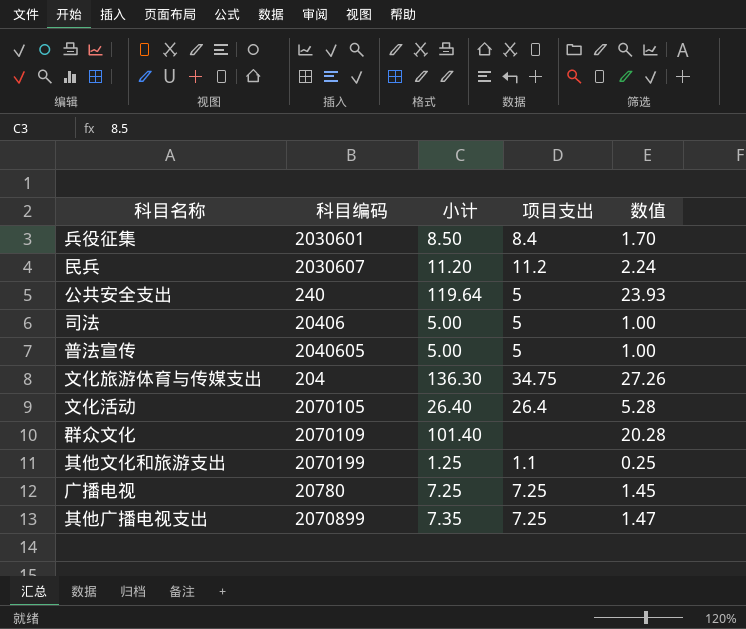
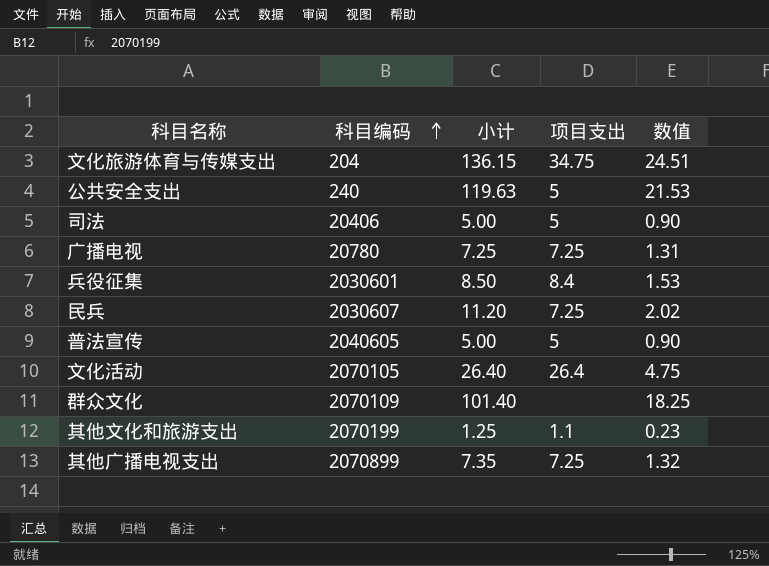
row order: none -> 科目编码 ascending
column 数值 | formula: [小计] * 0.2 -> [小计] * 0.18
文化旅游体育与传媒支出 | 小计: 136.30 -> 136.15
公共安全支出 | 小计: 119.64 -> 119.63
民兵 | 项目支出: 11.2 -> 7.25

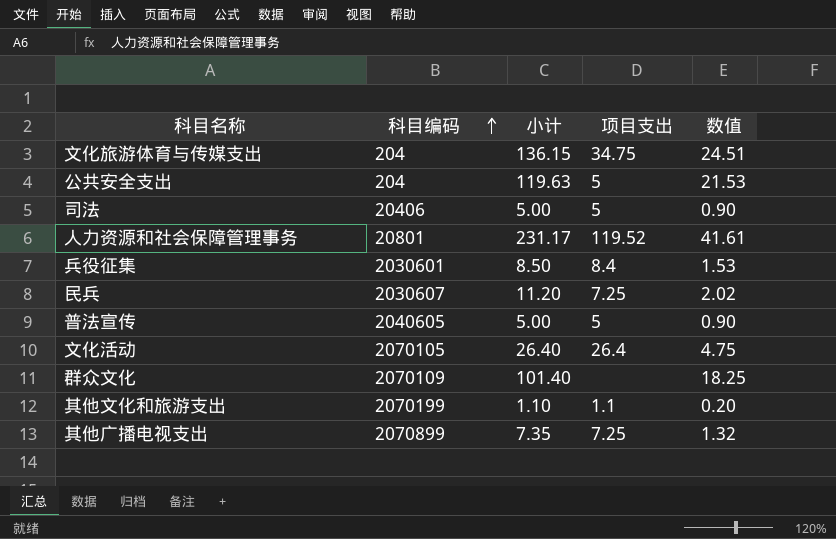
row 广播电视: 20780 | 7.25 | 7.25 | 1.31 -> none
公共安全支出 | 科目编码: 240 -> 204
row 人力资源和社会保障管理事务: none -> 20801 | 231.17 | 119.52 | 41.61
其他文化和旅游支出 | 小计: 1.25 -> 1.10
其他文化和旅游支出 | 数值: 0.23 -> 0.20

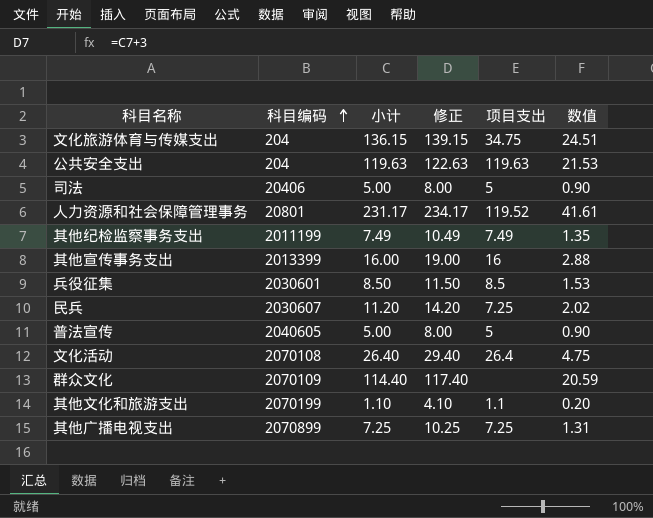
column 修正 | formula: none -> [小计] + 3
公共安全支出 | 项目支出: 5 -> 119.63
row 其他纪检监察事务支出: none -> 2011199 | 7.49 | 10.49 | 7.49 | 1.35
row 其他宣传事务支出: none -> 2013399 | 16.00 | 19.00 | 16 | 2.88
兵役征集 | 项目支出: 8.4 -> 8.5
文化活动 | 科目编码: 2070105 -> 2070108
群众文化 | 小计: 101.40 -> 114.40
群众文化 | 数值: 18.25 -> 20.59
其他广播电视支出 | 小计: 7.35 -> 7.25
其他广播电视支出 | 数值: 1.32 -> 1.31

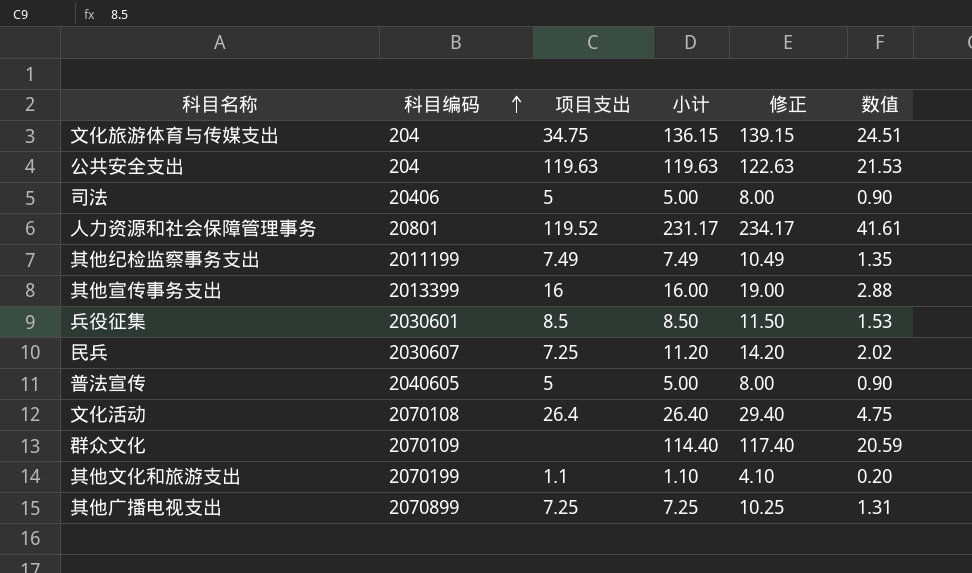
column 项目支出 | position: 5 -> 3

